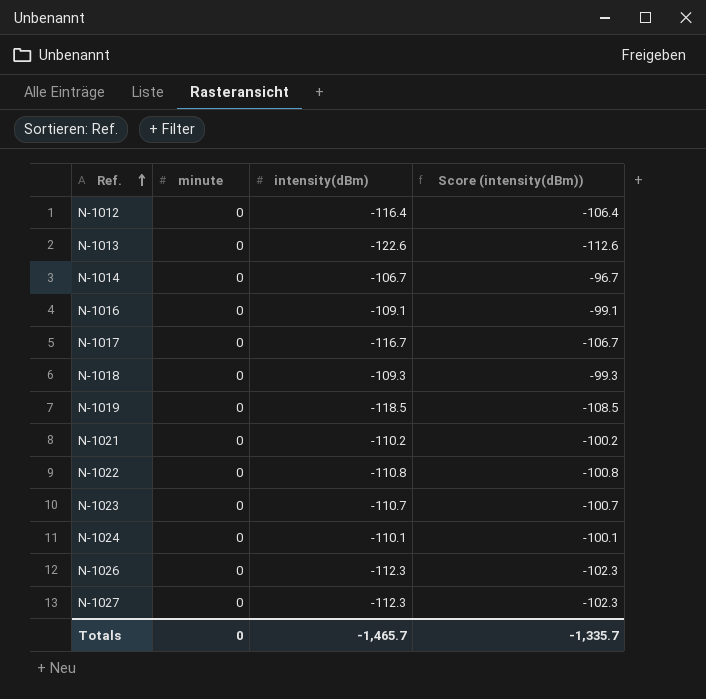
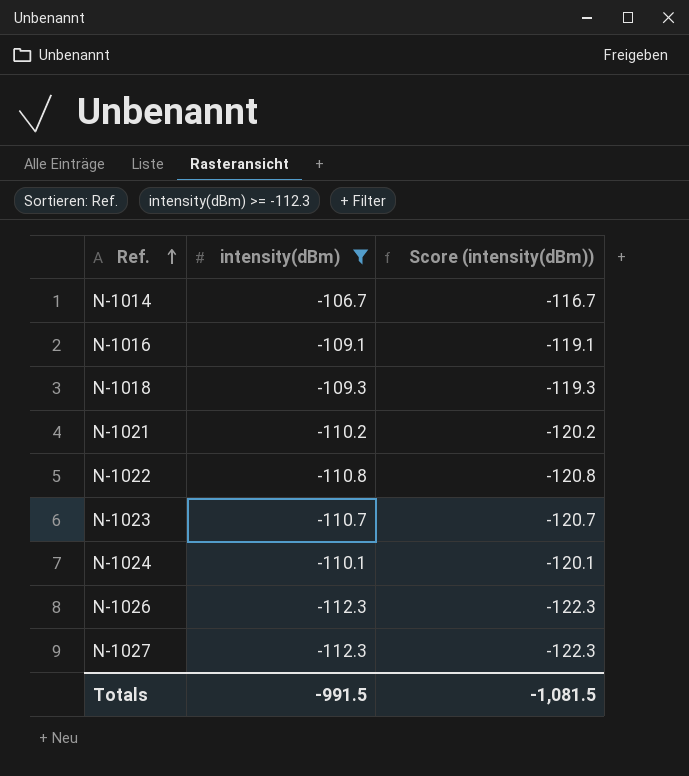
filter: none -> intensity(dBm) >= -112.3
column minute | position: 2 -> none
column Score (intensity(dBm)) | formula: [intensity(dBm)] + 10 -> [intensity(dBm)] - 10
Totals | intensity(dBm): -1,465.7 -> -991.5
Totals | Score (intensity(dBm)): -1,335.7 -> -1,081.5

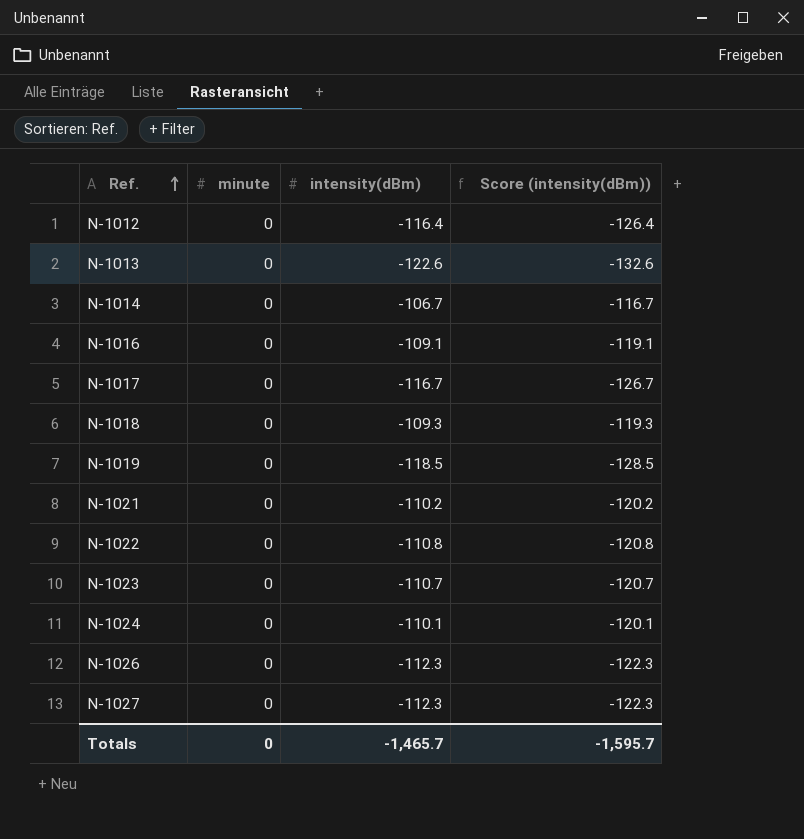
filter: intensity(dBm) >= -112.3 -> none
column minute | position: none -> 2
Totals | intensity(dBm): -991.5 -> -1,465.7
Totals | Score (intensity(dBm)): -1,081.5 -> -1,595.7

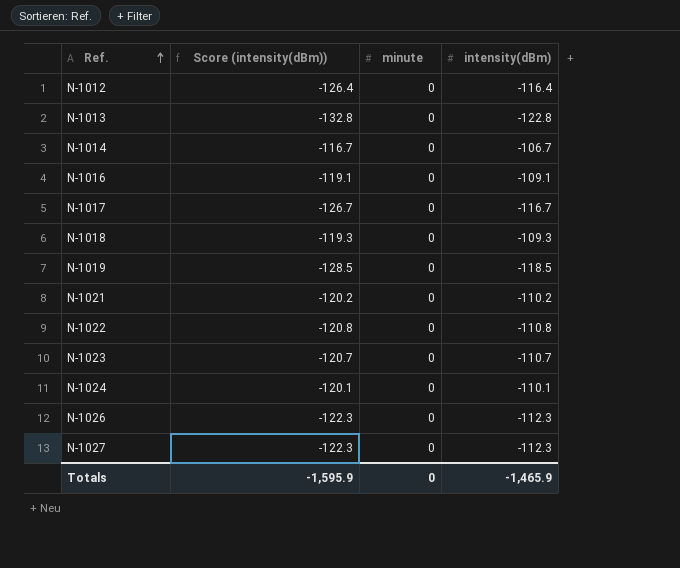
column Score (intensity(dBm)) | position: 4 -> 2
N-1013 | Score (intensity(dBm)): -132.6 -> -132.8
N-1013 | intensity(dBm): -122.6 -> -122.8
Totals | Score (intensity(dBm)): -1,595.7 -> -1,595.9
Totals | intensity(dBm): -1,465.7 -> -1,465.9

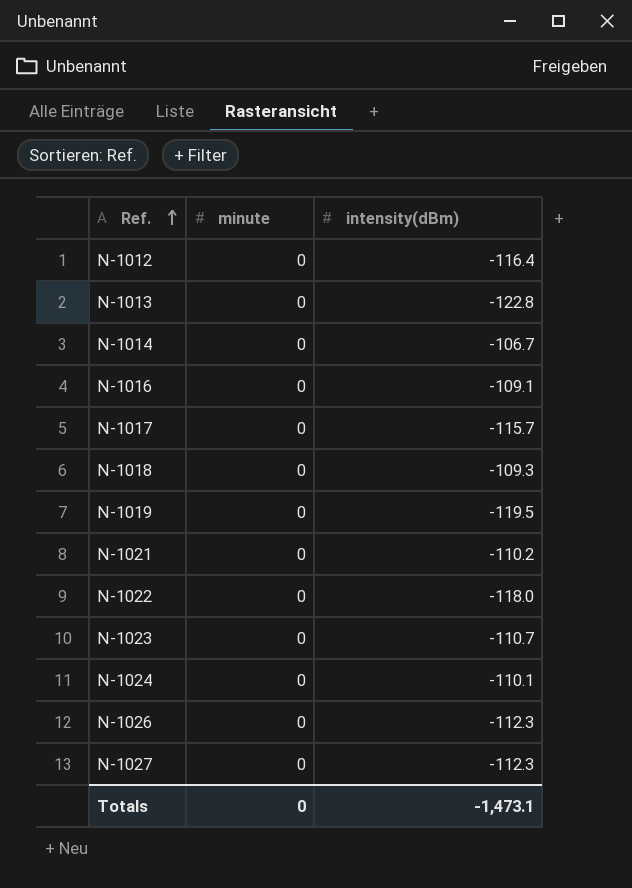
column Score (intensity(dBm)) | formula: [intensity(dBm)] - 10 -> none
N-1017 | intensity(dBm): -116.7 -> -115.7
N-1019 | intensity(dBm): -118.5 -> -119.5
N-1022 | intensity(dBm): -110.8 -> -118.0
Totals | intensity(dBm): -1,465.9 -> -1,473.1

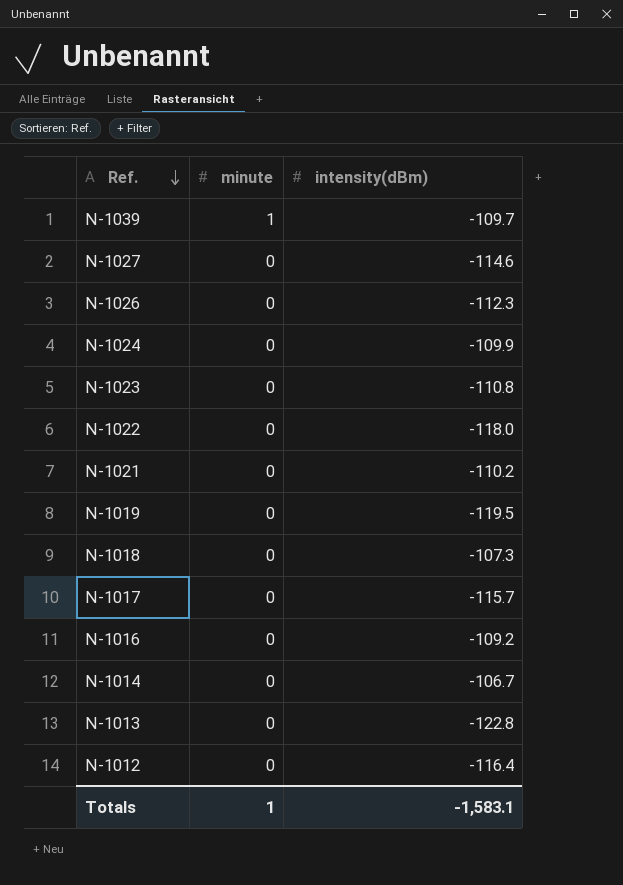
row order: Ref. ascending -> Ref. descending
row N-1039: none -> 1 | -109.7
N-1027 | intensity(dBm): -112.3 -> -114.6
N-1024 | intensity(dBm): -110.1 -> -109.9
N-1023 | intensity(dBm): -110.7 -> -110.8
N-1018 | intensity(dBm): -109.3 -> -107.3
N-1016 | intensity(dBm): -109.1 -> -109.2
Totals | minute: 0 -> 1
Totals | intensity(dBm): -1,473.1 -> -1,583.1

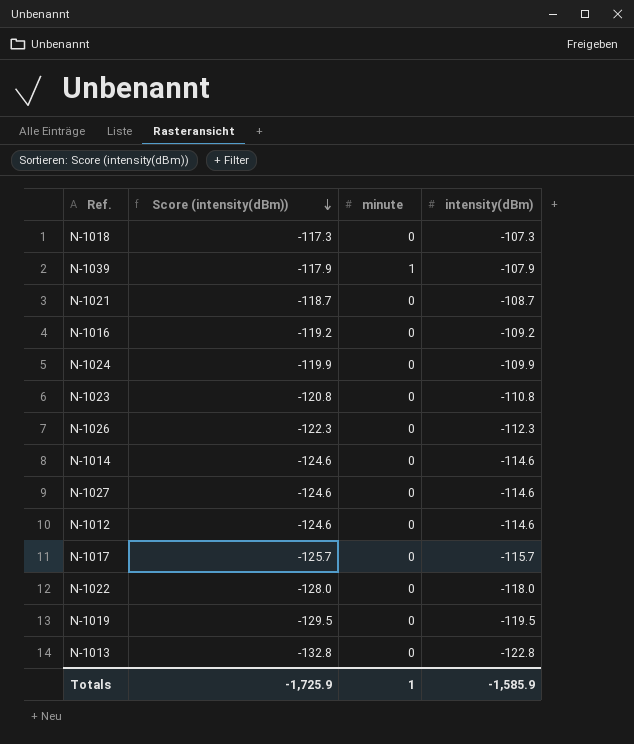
row order: Ref. descending -> Score (intensity(dBm)) descending
column Score (intensity(dBm)) | formula: none -> [intensity(dBm)] - 10
N-1039 | intensity(dBm): -109.7 -> -107.9
N-1021 | intensity(dBm): -110.2 -> -108.7
N-1014 | intensity(dBm): -106.7 -> -114.6
N-1012 | intensity(dBm): -116.4 -> -114.6
Totals | intensity(dBm): -1,583.1 -> -1,585.9

